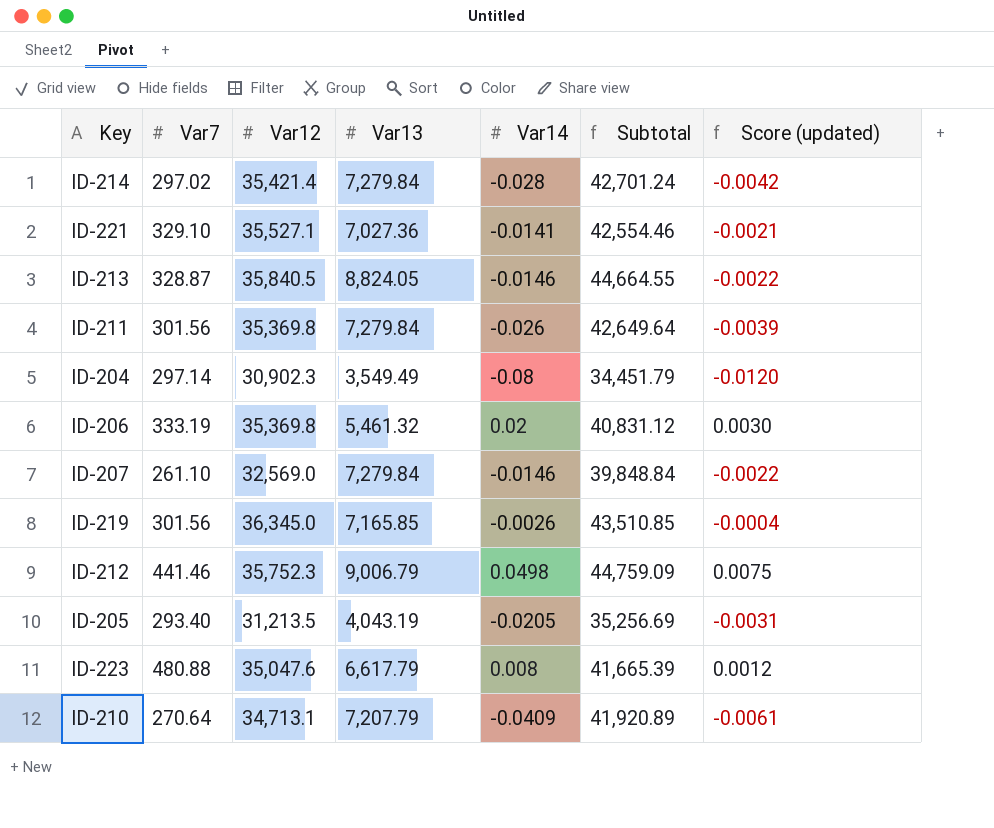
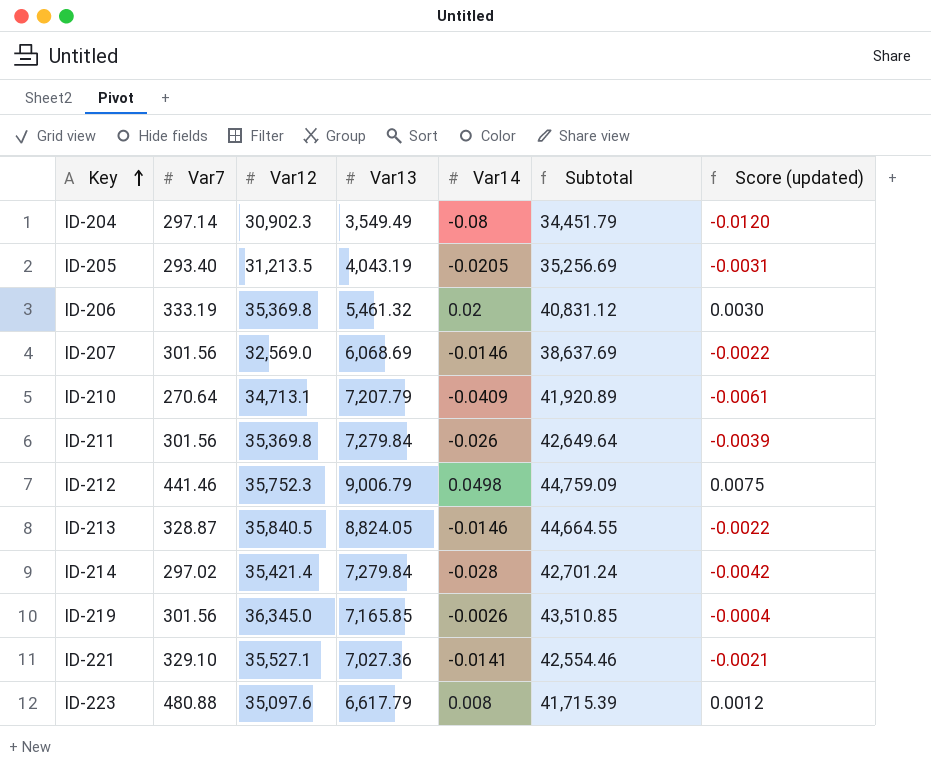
row order: none -> Key ascending
ID-207 | Var7: 261.10 -> 301.56
ID-207 | Var13: 7,279.84 -> 6,068.69
ID-207 | Subtotal: 39,848.84 -> 38,637.69
ID-223 | Var12: 35,047.6 -> 35,097.6
ID-223 | Subtotal: 41,665.39 -> 41,715.39

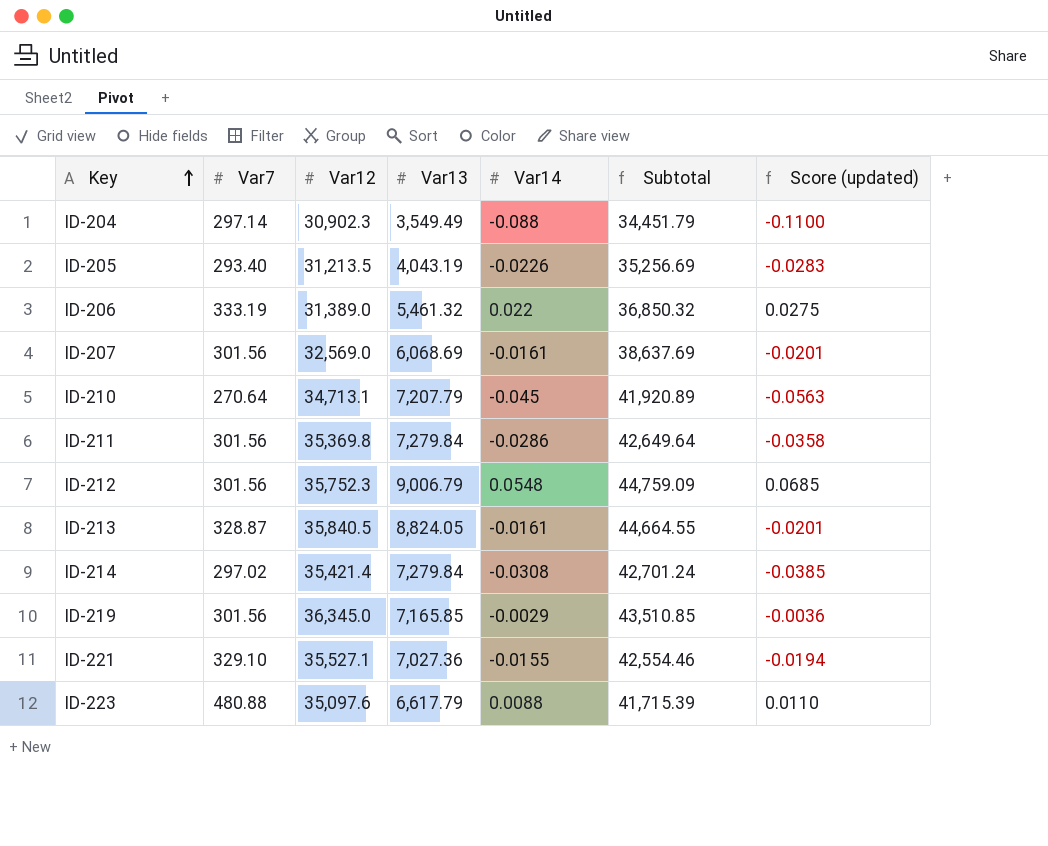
column Score (updated) | formula: [Var14] * 0.15 -> [Var14] * 1.25
ID-204 | Var14: -0.08 -> -0.088
ID-205 | Var14: -0.0205 -> -0.0226
ID-206 | Var12: 35,369.8 -> 31,389.0
ID-206 | Var14: 0.02 -> 0.022
ID-206 | Subtotal: 40,831.12 -> 36,850.32
ID-207 | Var14: -0.0146 -> -0.0161
ID-210 | Var14: -0.0409 -> -0.045
ID-211 | Var14: -0.026 -> -0.0286
ID-212 | Var7: 441.46 -> 301.56
ID-212 | Var14: 0.0498 -> 0.0548
ID-213 | Var14: -0.0146 -> -0.0161
ID-214 | Var14: -0.028 -> -0.0308
ID-219 | Var14: -0.0026 -> -0.0029
ID-221 | Var14: -0.0141 -> -0.0155
ID-223 | Var14: 0.008 -> 0.0088

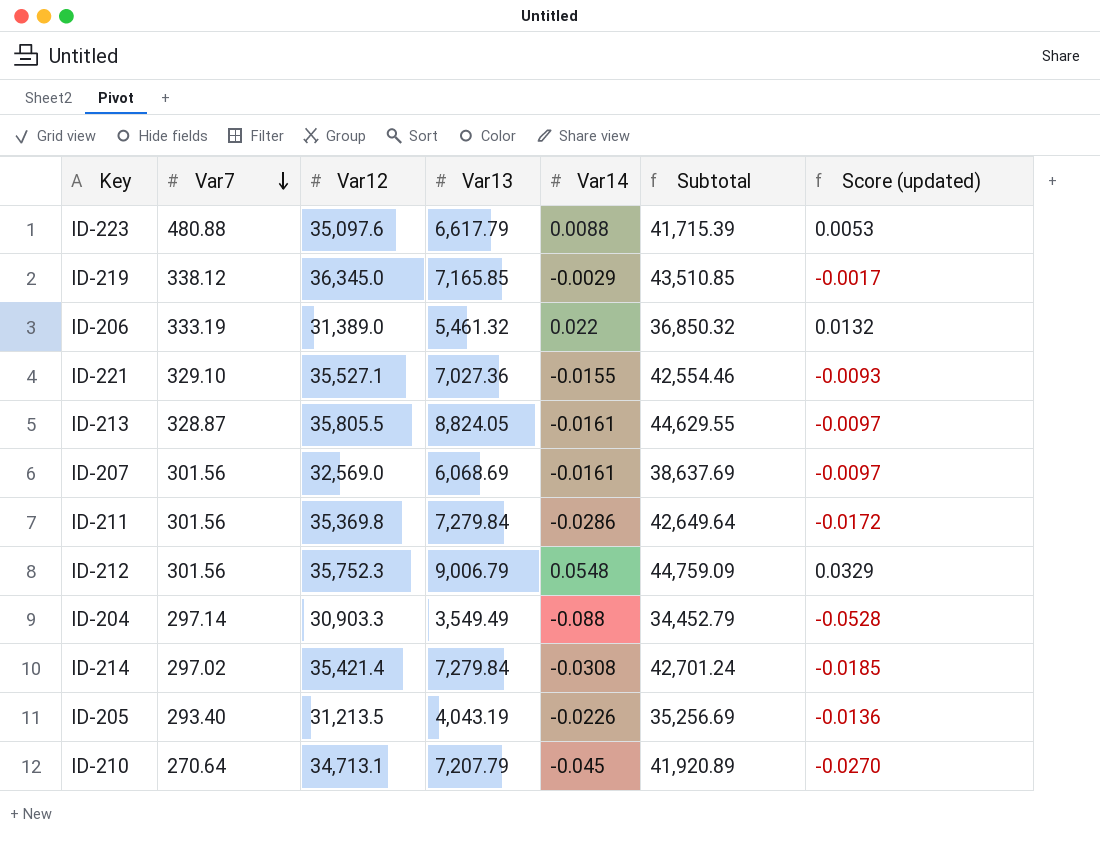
row order: Key ascending -> Var7 descending
column Score (updated) | formula: [Var14] * 1.25 -> [Var14] * 0.6
ID-219 | Var7: 301.56 -> 338.12
ID-213 | Var12: 35,840.5 -> 35,805.5
ID-213 | Subtotal: 44,664.55 -> 44,629.55
ID-204 | Var12: 30,902.3 -> 30,903.3
ID-204 | Subtotal: 34,451.79 -> 34,452.79

